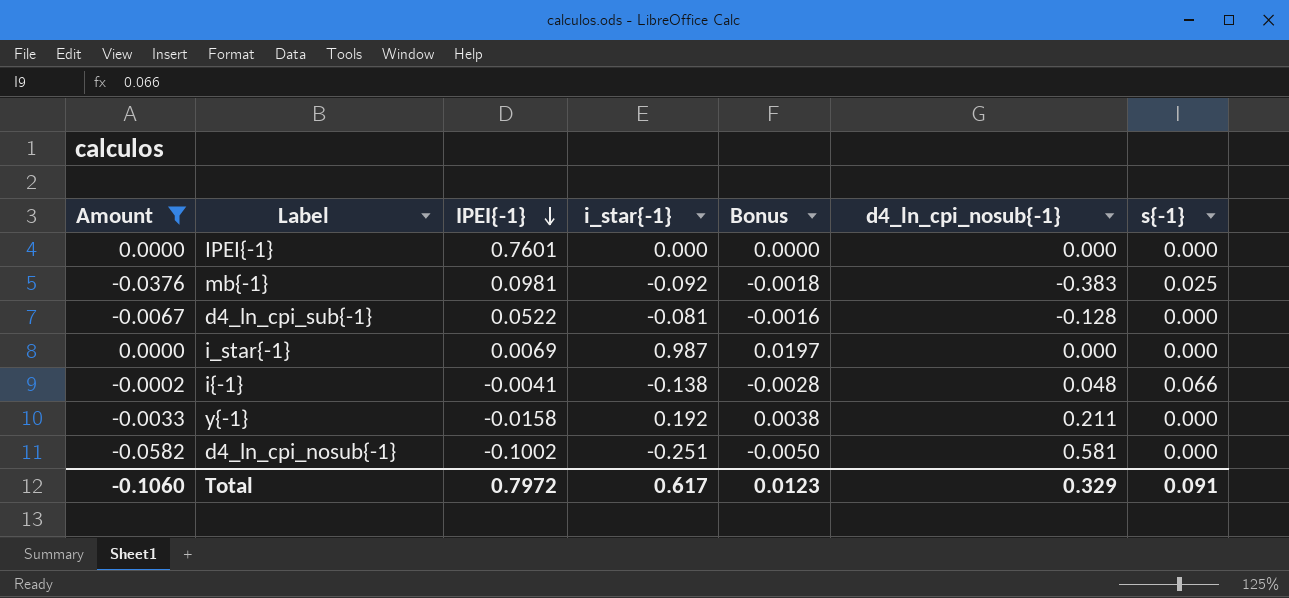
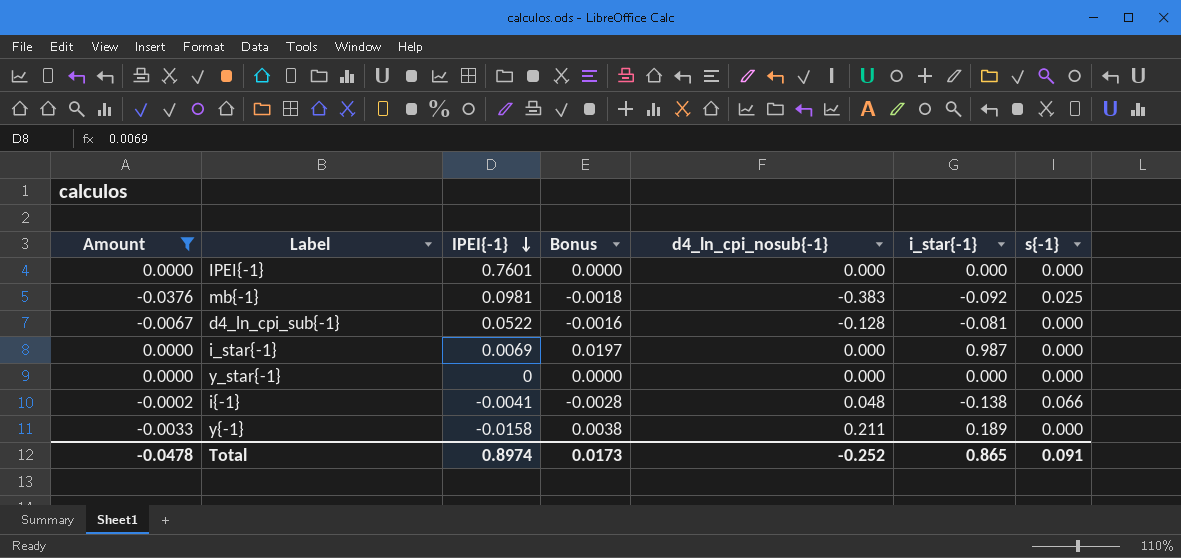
column i_star{-1} | position: 4 -> 6
row d4_ln_cpi_nosub{-1}: -0.0582 | -0.1002 | -0.251 | -0.0050 | 0.581 | 0.000 -> none
row y_star{-1}: none -> 0.0000 | 0 | 0.0000 | 0.000 | 0.000 | 0.000
y{-1} | i_star{-1}: 0.192 -> 0.189
Total | Amount: -0.1060 -> -0.0478
Total | IPEI{-1}: 0.7972 -> 0.8974
Total | Bonus: 0.0123 -> 0.0173
Total | d4_ln_cpi_nosub{-1}: 0.329 -> -0.252
Total | i_star{-1}: 0.617 -> 0.865

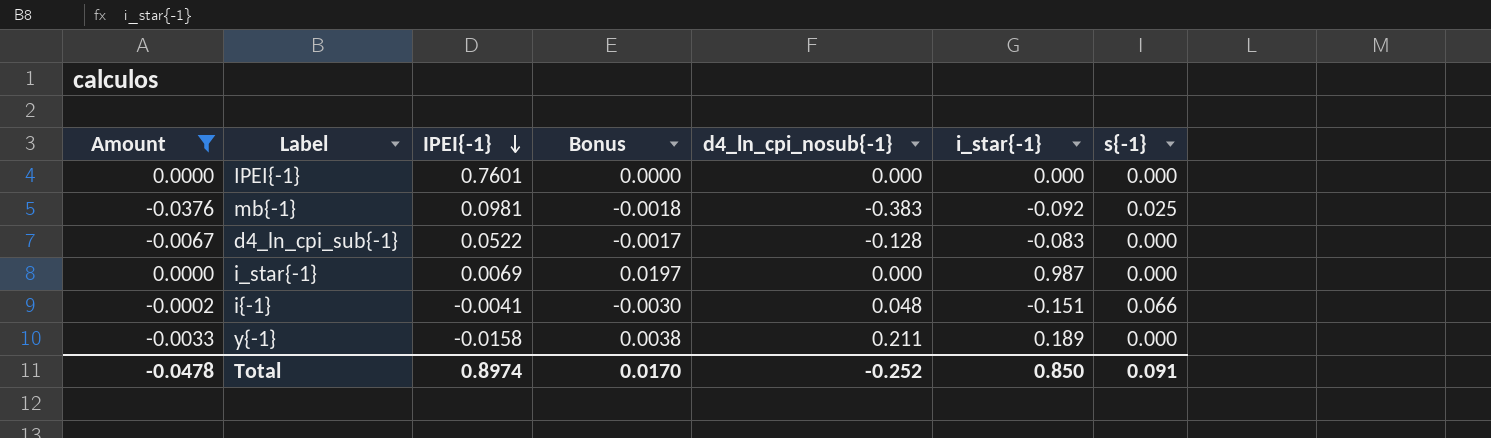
row y_star{-1}: 0.0000 | 0 | 0.0000 | 0.000 | 0.000 | 0.000 -> none
d4_ln_cpi_sub{-1} | Bonus: -0.0016 -> -0.0017
d4_ln_cpi_sub{-1} | i_star{-1}: -0.081 -> -0.083
i{-1} | Bonus: -0.0028 -> -0.0030
i{-1} | i_star{-1}: -0.138 -> -0.151
Total | Bonus: 0.0173 -> 0.0170
Total | i_star{-1}: 0.865 -> 0.850

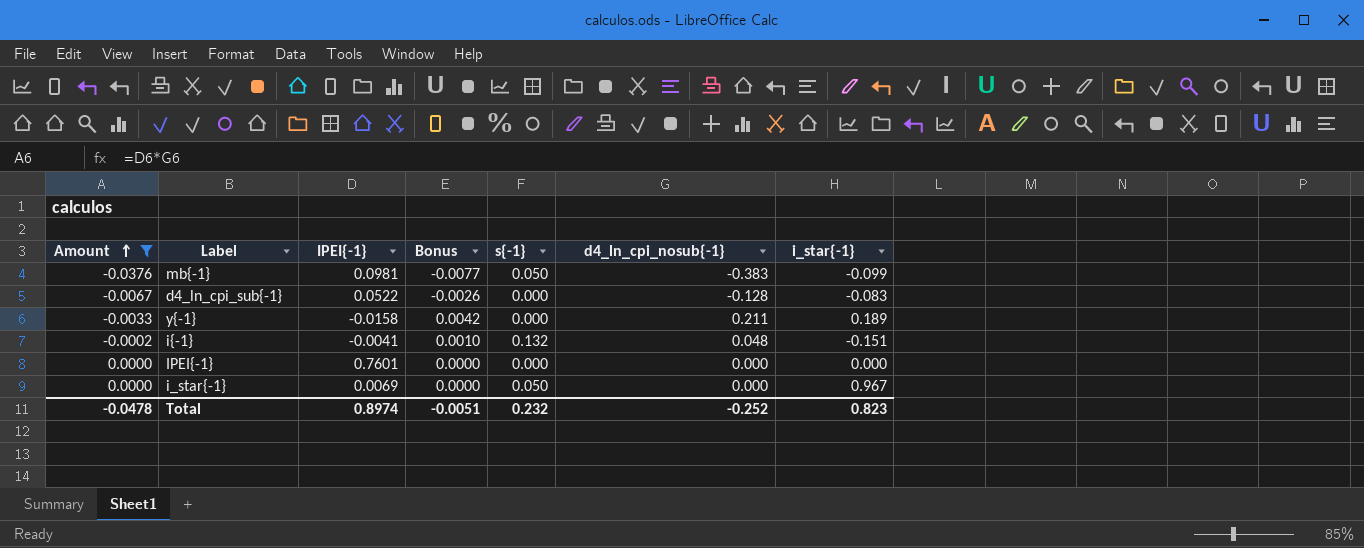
row order: IPEI{-1} descending -> Amount ascending
column Bonus | formula: [i_star{-1}] * 0.02 -> [d4_ln_cpi_nosub{-1}] * 0.02
column s{-1} | position: 7 -> 5
mb{-1} | s{-1}: 0.025 -> 0.050
mb{-1} | i_star{-1}: -0.092 -> -0.099
i{-1} | s{-1}: 0.066 -> 0.132
i_star{-1} | s{-1}: 0.000 -> 0.050
i_star{-1} | i_star{-1}: 0.987 -> 0.967
Total | Bonus: 0.0170 -> -0.0051
Total | s{-1}: 0.091 -> 0.232
Total | i_star{-1}: 0.850 -> 0.823

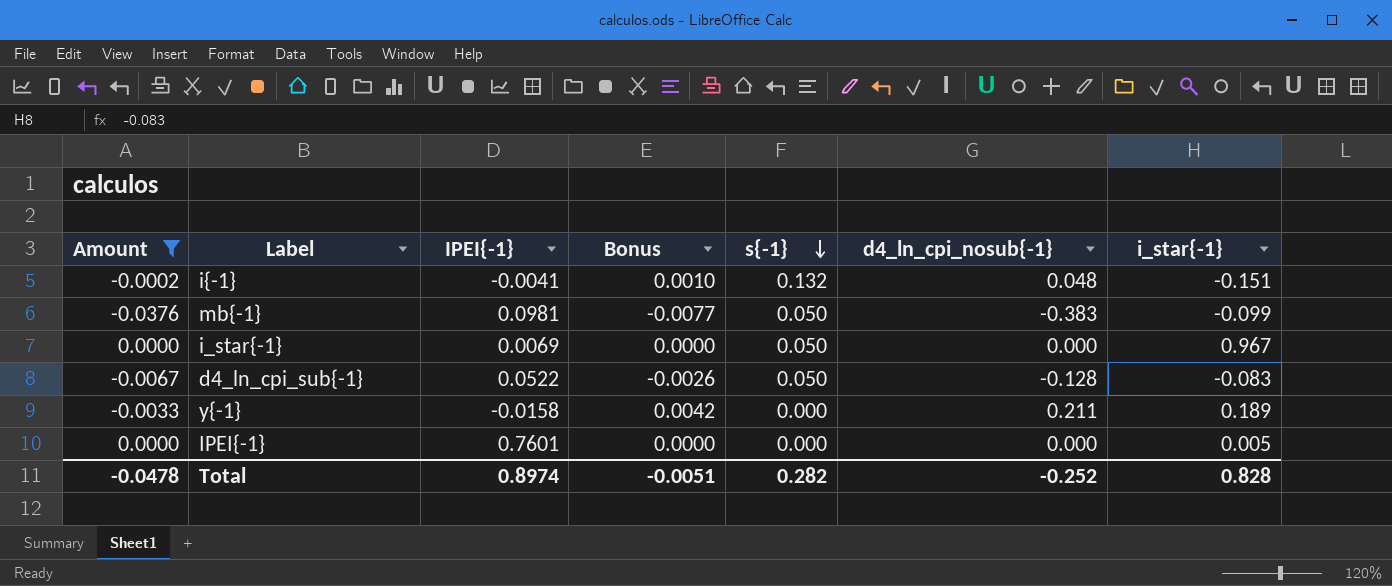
row order: Amount ascending -> s{-1} descending
d4_ln_cpi_sub{-1} | s{-1}: 0.000 -> 0.050
IPEI{-1} | i_star{-1}: 0.000 -> 0.005
Total | s{-1}: 0.232 -> 0.282
Total | i_star{-1}: 0.823 -> 0.828

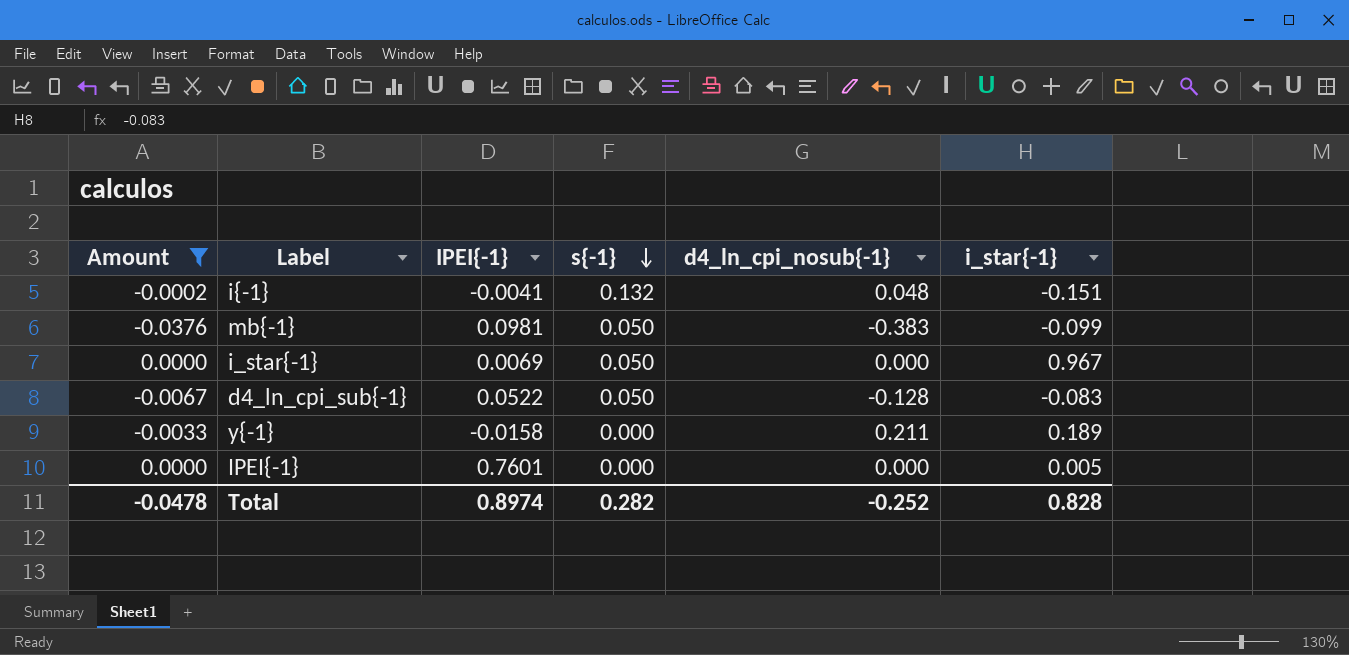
column Bonus | formula: [d4_ln_cpi_nosub{-1}] * 0.02 -> none

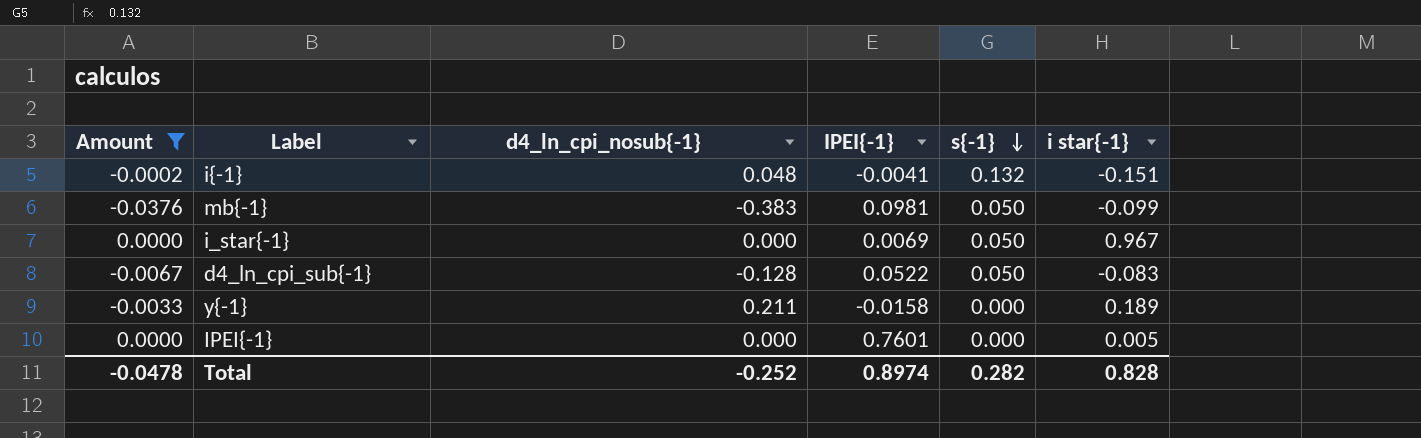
column d4_ln_cpi_nosub{-1} | position: 5 -> 3
column name: i_star{-1} -> i star{-1}

